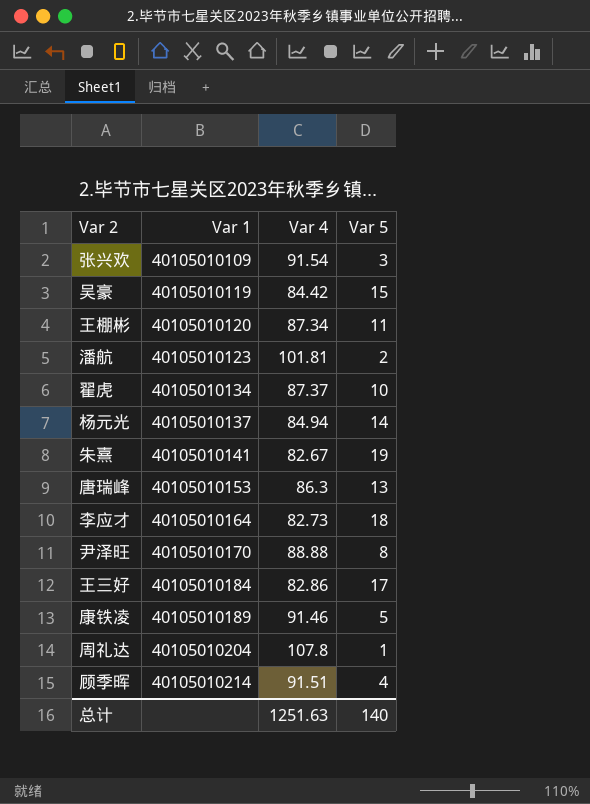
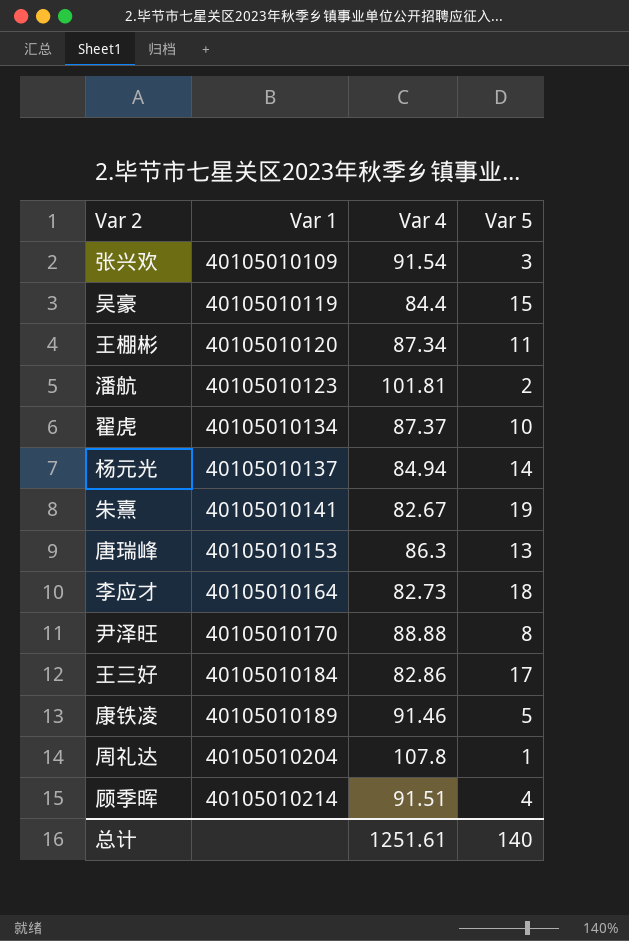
吴豪 | Var 4: 84.42 -> 84.4
总计 | Var 4: 1251.63 -> 1251.61

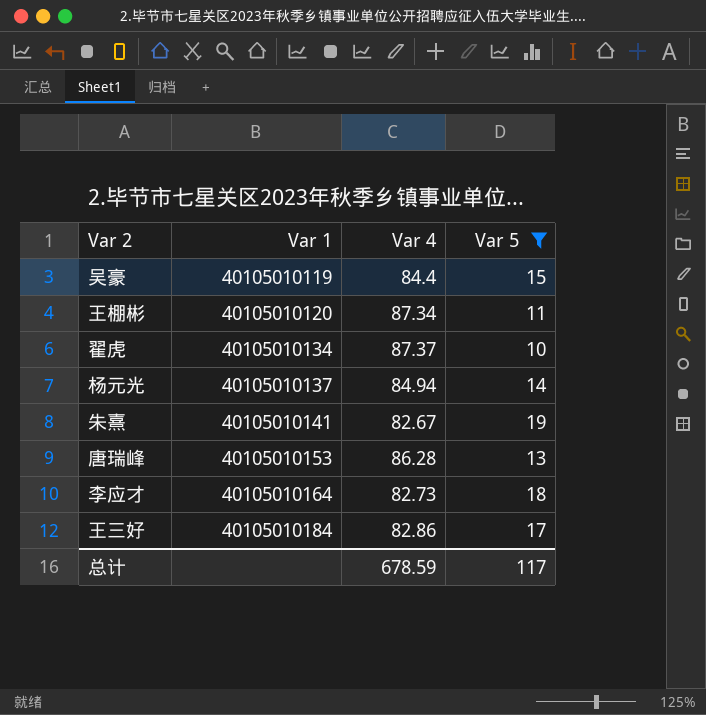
filter: none -> Var 5 >= 10
唐瑞峰 | Var 4: 86.3 -> 86.28
总计 | Var 4: 1251.61 -> 678.59
总计 | Var 5: 140 -> 117

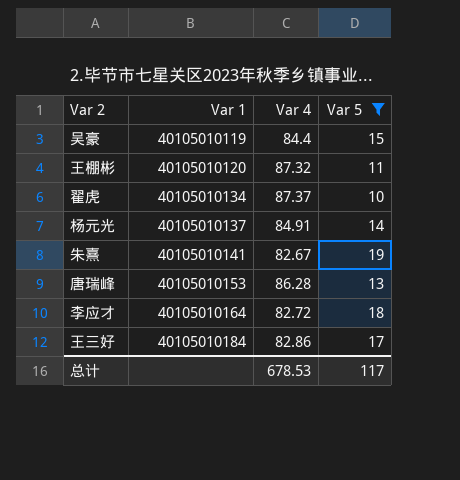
王棚彬 | Var 4: 87.34 -> 87.32
杨元光 | Var 4: 84.94 -> 84.91
李应才 | Var 4: 82.73 -> 82.72
总计 | Var 4: 678.59 -> 678.53

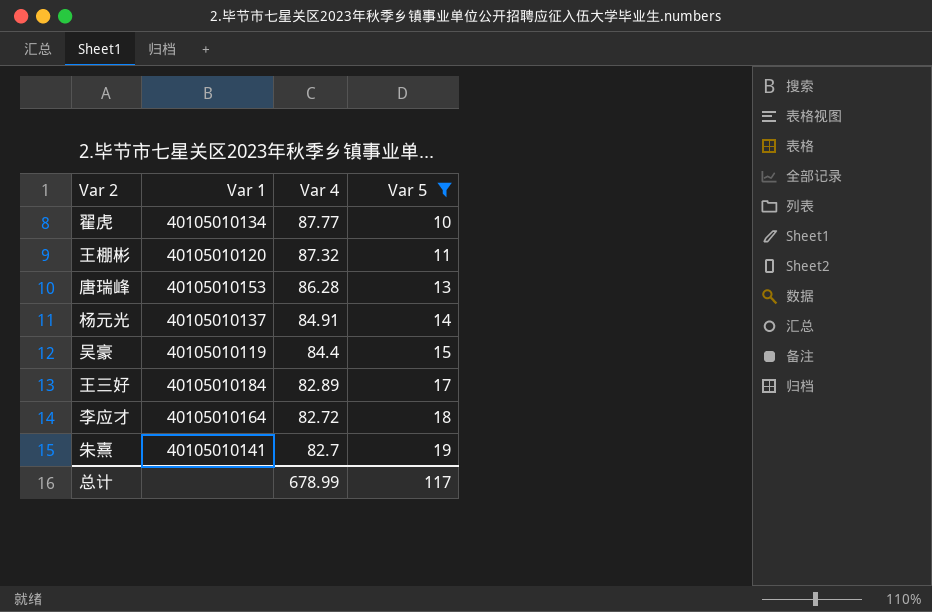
row order: Var 1 ascending -> Var 4 descending
翟虎 | Var 4: 87.37 -> 87.77
王三好 | Var 4: 82.86 -> 82.89
朱熹 | Var 4: 82.67 -> 82.7
总计 | Var 4: 678.53 -> 678.99

